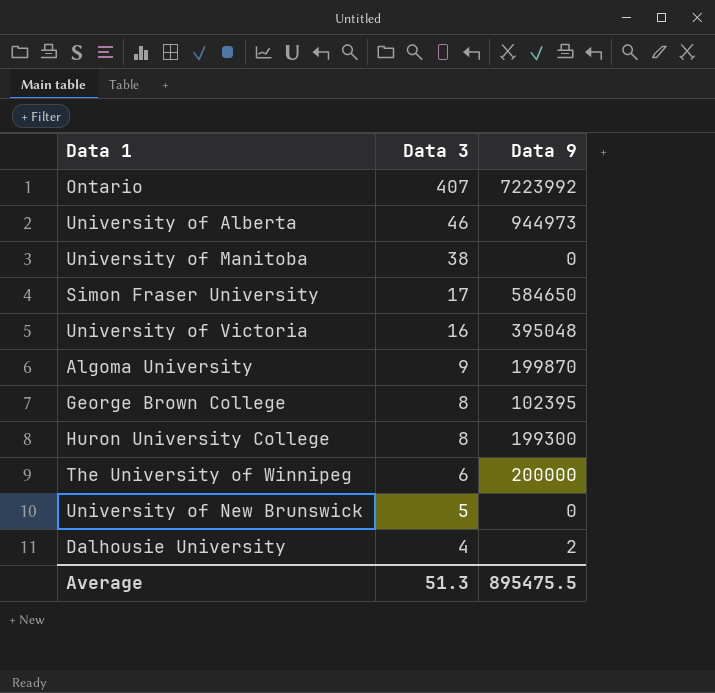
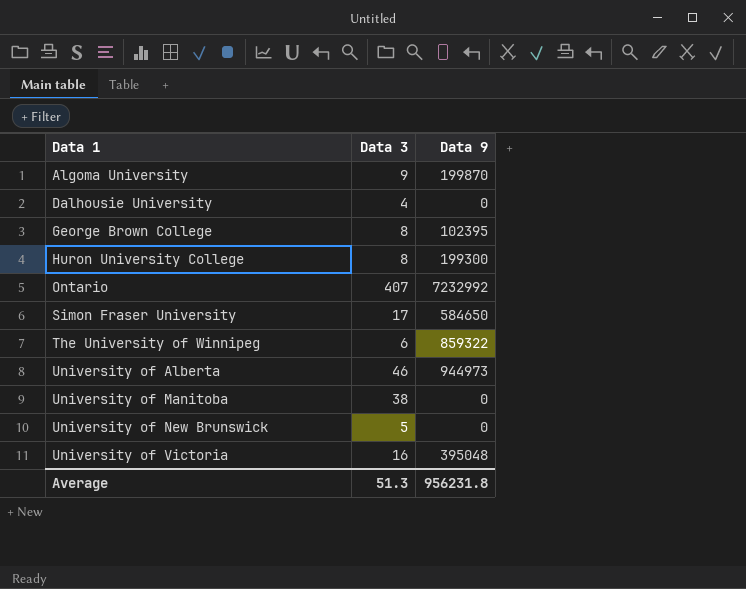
row order: Data 3 descending -> Data 1 ascending
Dalhousie University | Data 9: 2 -> 0
Ontario | Data 9: 7223992 -> 7232992
The University of Winnipeg | Data 9: 200000 -> 859322
Average | Data 9: 895475.5 -> 956231.8

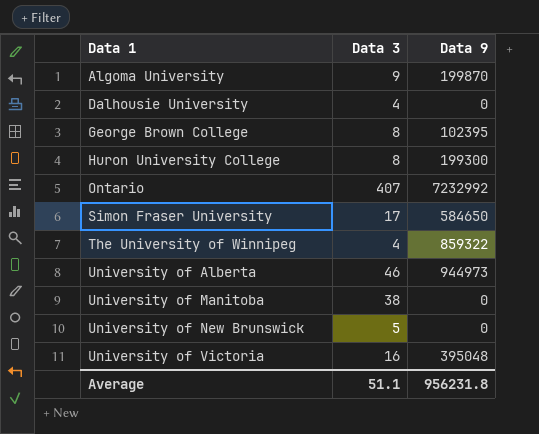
The University of Winnipeg | Data 3: 6 -> 4
Average | Data 3: 51.3 -> 51.1

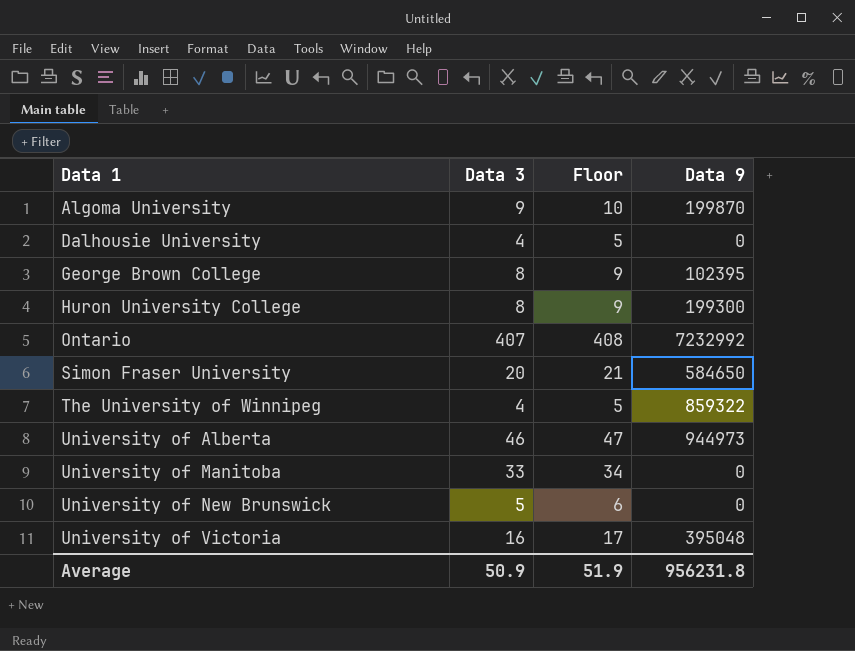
column Floor | formula: none -> [Data 3] + 1
Simon Fraser University | Data 3: 17 -> 20
University of Manitoba | Data 3: 38 -> 33
Average | Data 3: 51.1 -> 50.9

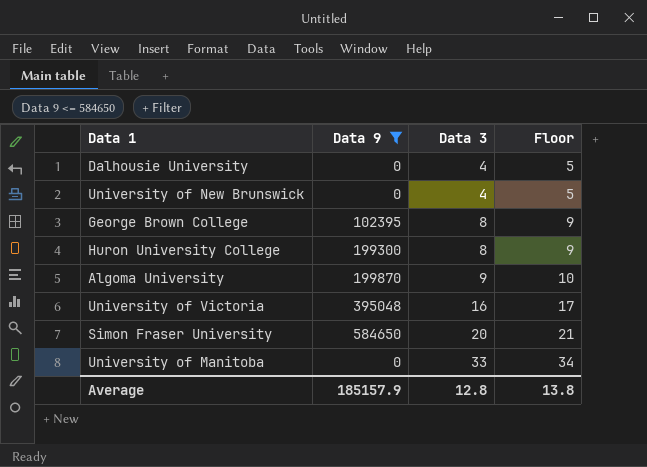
filter: none -> Data 9 <= 584650
row order: Data 1 ascending -> Data 3 ascending
column Data 9 | position: 4 -> 2
University of New Brunswick | Data 3: 5 -> 4
University of New Brunswick | Floor: 6 -> 5
Average | Data 9: 956231.8 -> 185157.9
Average | Data 3: 50.9 -> 12.8
Average | Floor: 51.9 -> 13.8

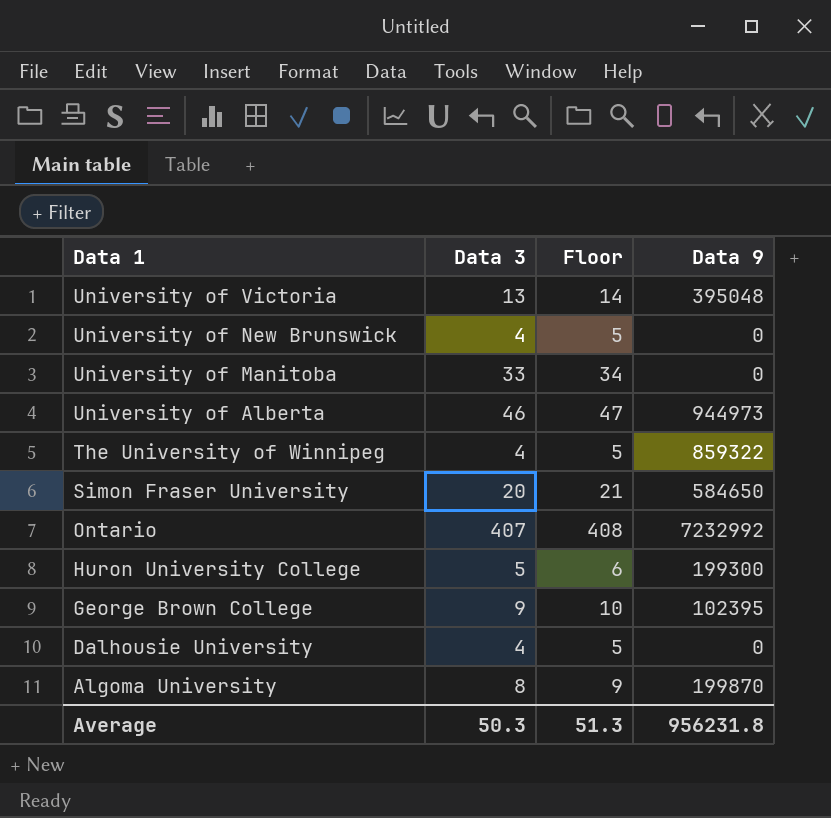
filter: Data 9 <= 584650 -> none
row order: Data 3 ascending -> Data 1 descending
column Data 9 | position: 2 -> 4
University of Victoria | Data 3: 16 -> 13
University of Victoria | Floor: 17 -> 14
Huron University College | Data 3: 8 -> 5
Huron University College | Floor: 9 -> 6
George Brown College | Data 3: 8 -> 9
George Brown College | Floor: 9 -> 10
Algoma University | Data 3: 9 -> 8
Algoma University | Floor: 10 -> 9
Average | Data 3: 12.8 -> 50.3
Average | Floor: 13.8 -> 51.3
Average | Data 9: 185157.9 -> 956231.8

